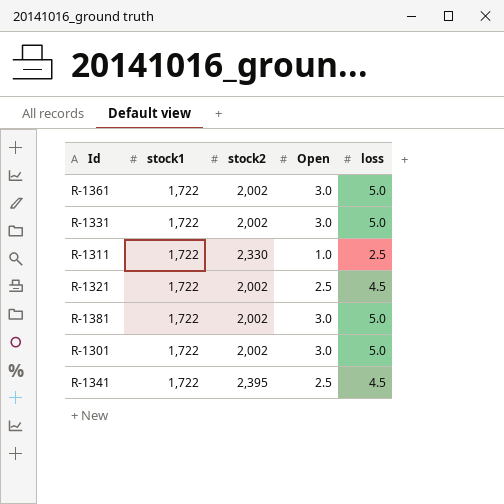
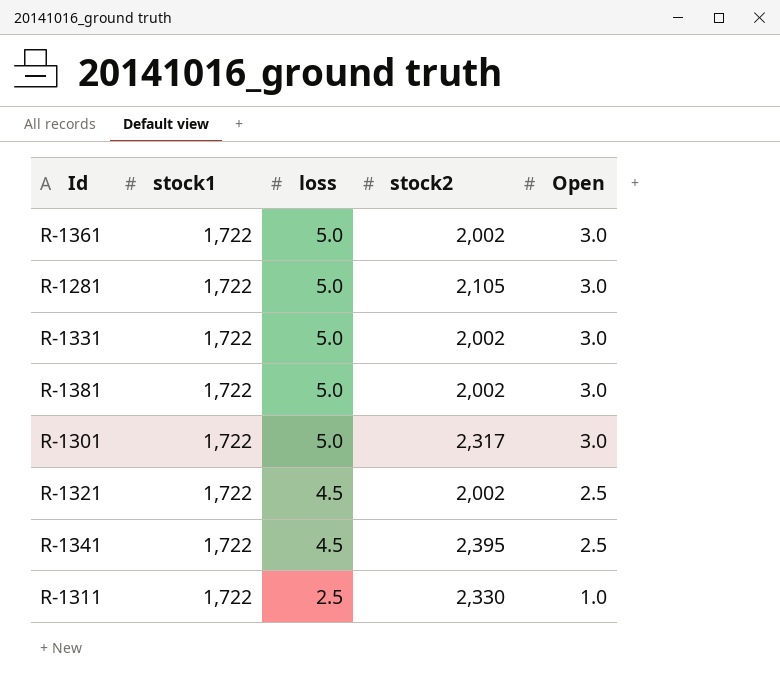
row order: none -> loss descending
column loss | position: 5 -> 3
row R-1281: none -> 1,722 | 5.0 | 2,105 | 3.0
R-1301 | stock2: 2,002 -> 2,317

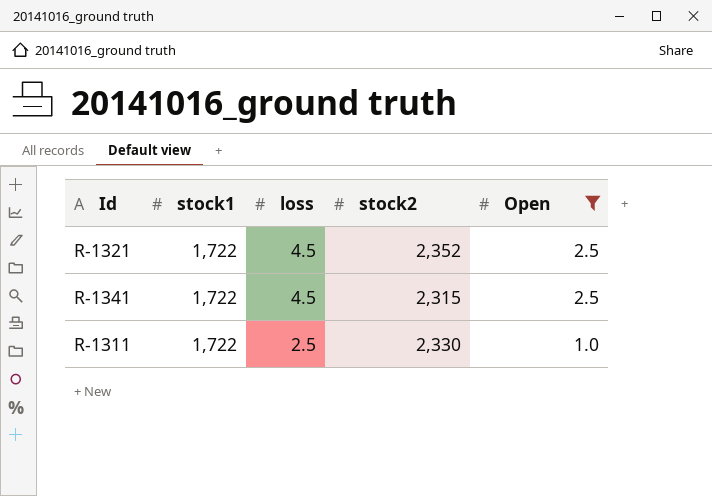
filter: none -> Open != 3.0
R-1321 | stock2: 2,002 -> 2,352
R-1341 | stock2: 2,395 -> 2,315

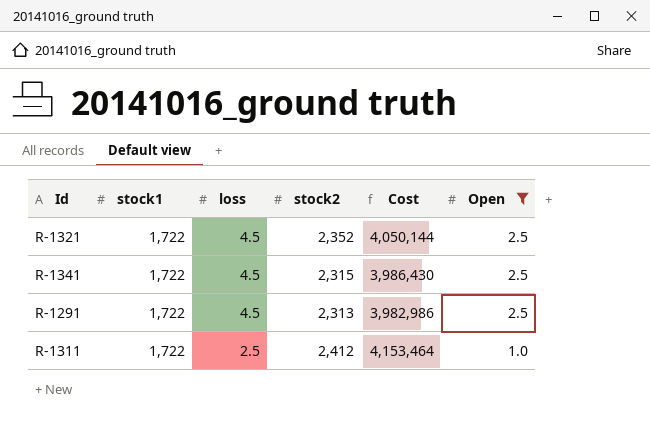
column Cost | formula: none -> [stock1] * [stock2]
row R-1291: none -> 1,722 | 4.5 | 2,313 | 3,982,986 | 2.5
R-1311 | stock2: 2,330 -> 2,412

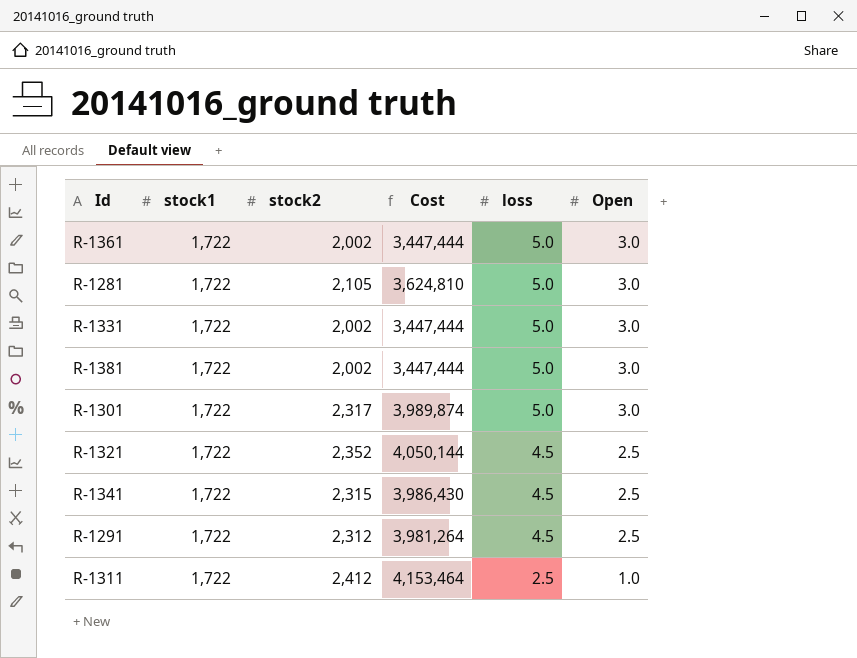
filter: Open != 3.0 -> none
column loss | position: 3 -> 5
R-1291 | stock2: 2,313 -> 2,312
R-1291 | Cost: 3,982,986 -> 3,981,264

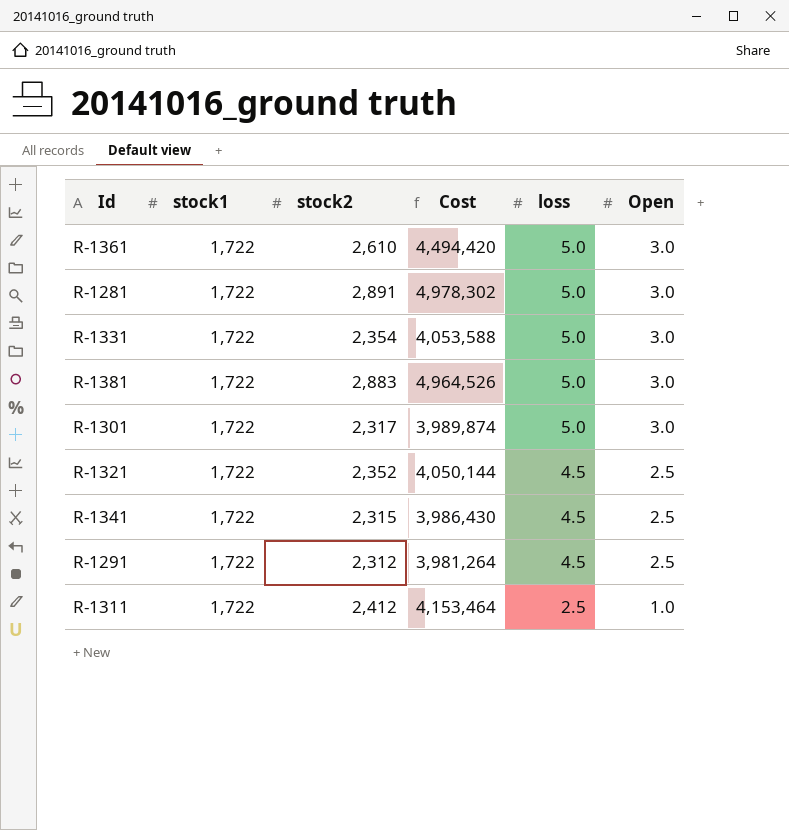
R-1361 | stock2: 2,002 -> 2,610
R-1361 | Cost: 3,447,444 -> 4,494,420
R-1281 | stock2: 2,105 -> 2,891
R-1281 | Cost: 3,624,810 -> 4,978,302
R-1331 | stock2: 2,002 -> 2,354
R-1331 | Cost: 3,447,444 -> 4,053,588
R-1381 | stock2: 2,002 -> 2,883
R-1381 | Cost: 3,447,444 -> 4,964,526

